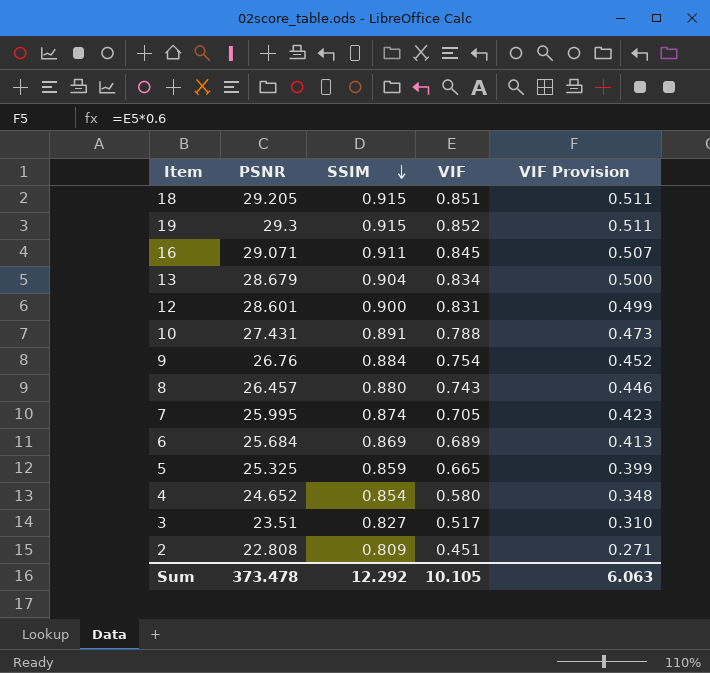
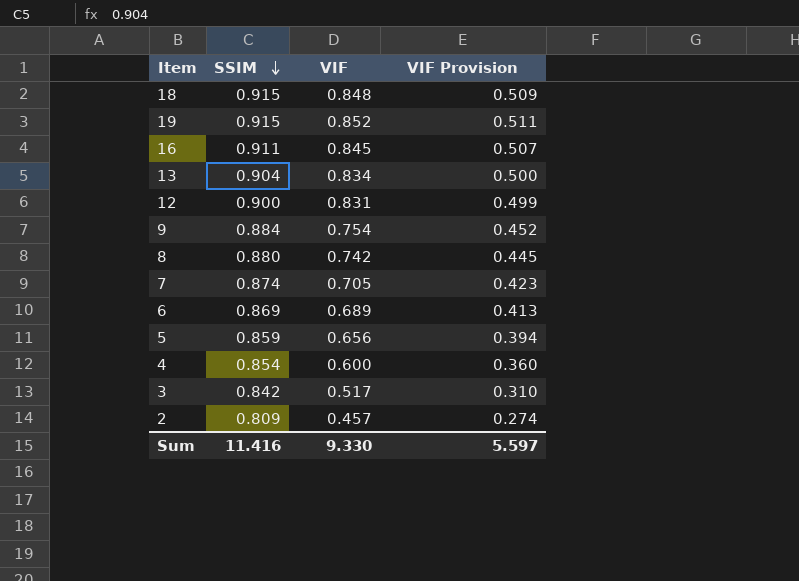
column PSNR | position: 2 -> none
row 10: 27.431 | 0.891 | 0.788 | 0.473 -> none
18 | VIF: 0.851 -> 0.848
18 | VIF Provision: 0.511 -> 0.509
8 | VIF: 0.743 -> 0.742
8 | VIF Provision: 0.446 -> 0.445
5 | VIF: 0.665 -> 0.656
5 | VIF Provision: 0.399 -> 0.394
4 | VIF: 0.580 -> 0.600
4 | VIF Provision: 0.348 -> 0.360
3 | SSIM: 0.827 -> 0.842
2 | VIF: 0.451 -> 0.457
2 | VIF Provision: 0.271 -> 0.274
Sum | SSIM: 12.292 -> 11.416
Sum | VIF: 10.105 -> 9.330
Sum | VIF Provision: 6.063 -> 5.597

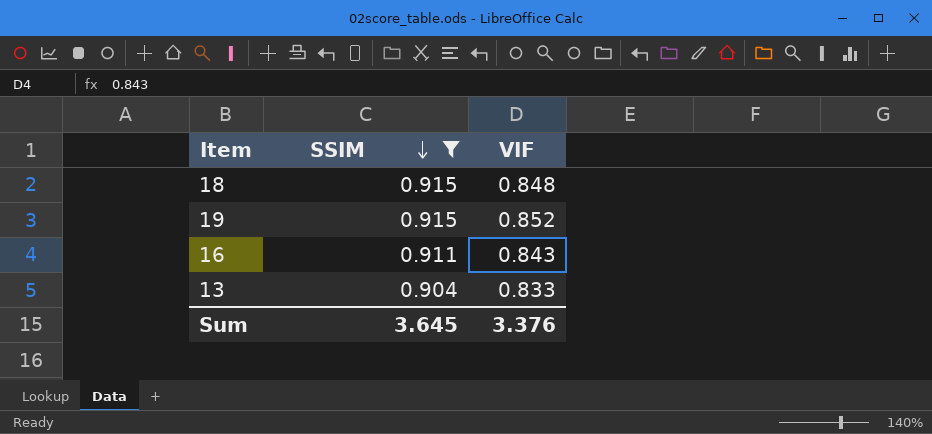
filter: none -> SSIM >= 0.904
column VIF Provision | formula: [VIF] * 0.6 -> none
16 | VIF: 0.845 -> 0.843
13 | VIF: 0.834 -> 0.833
Sum | SSIM: 11.416 -> 3.645
Sum | VIF: 9.330 -> 3.376

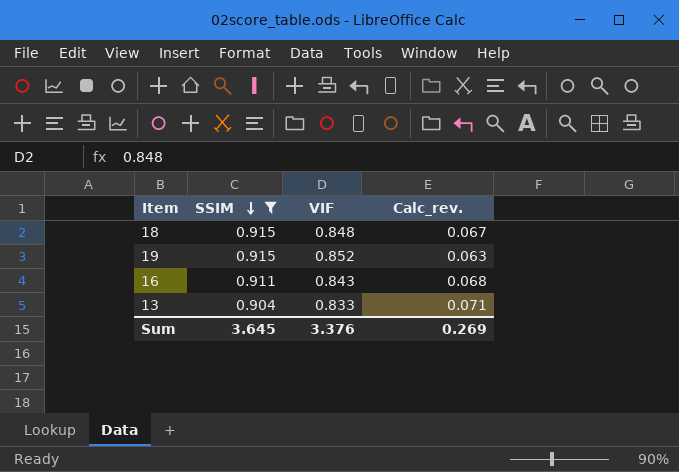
column Calc_rev. | formula: none -> [SSIM] - [VIF]

